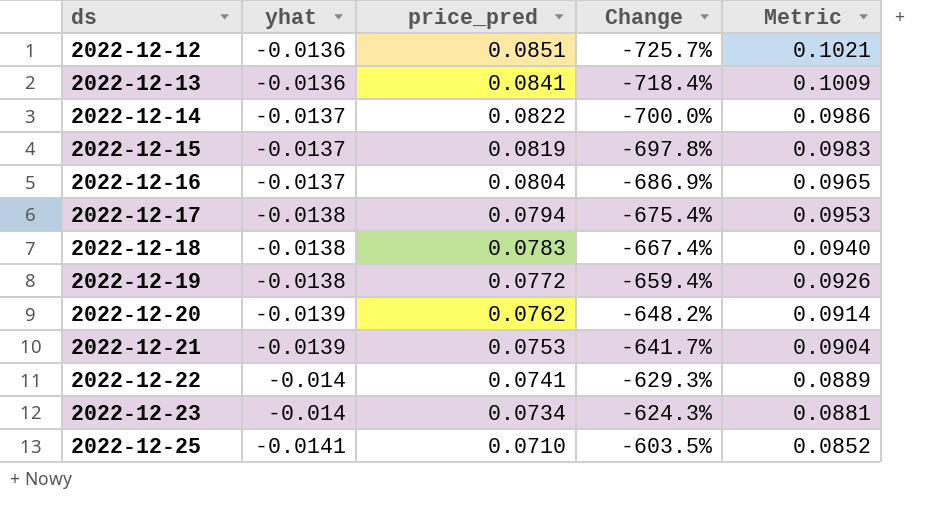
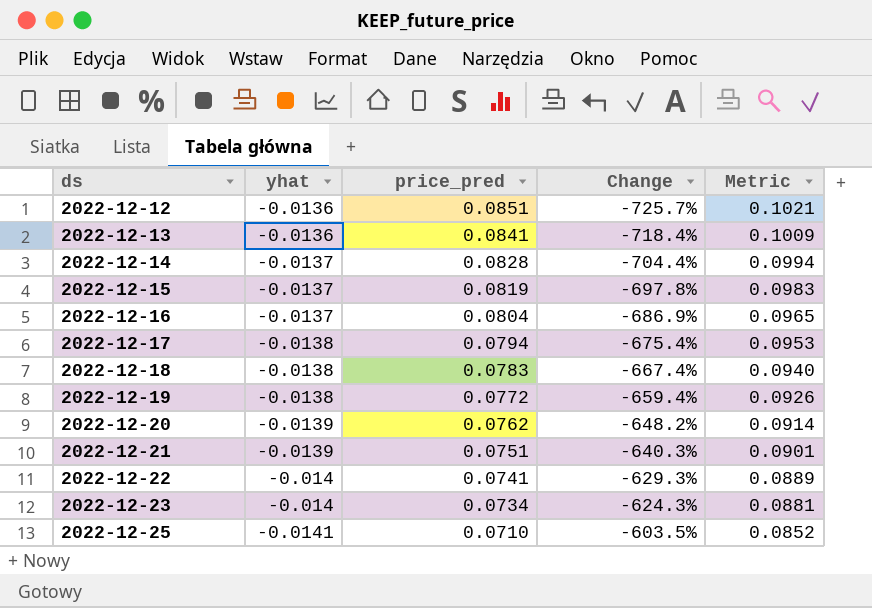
2022-12-14 | price_pred: 0.0822 -> 0.0828
2022-12-14 | Change: -700.0% -> -704.4%
2022-12-14 | Metric: 0.0986 -> 0.0994
2022-12-21 | price_pred: 0.0753 -> 0.0751
2022-12-21 | Change: -641.7% -> -640.3%
2022-12-21 | Metric: 0.0904 -> 0.0901

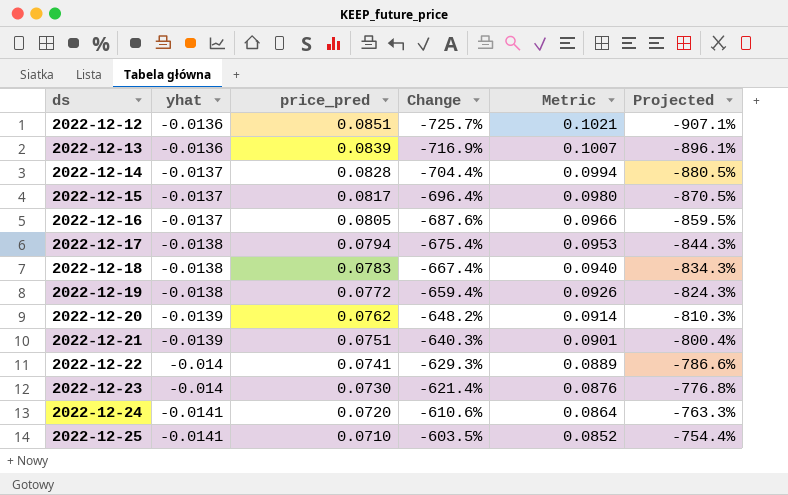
column Projected | formula: none -> [Change] * 1.25
2022-12-13 | price_pred: 0.0841 -> 0.0839
2022-12-13 | Change: -718.4% -> -716.9%
2022-12-13 | Metric: 0.1009 -> 0.1007
2022-12-15 | price_pred: 0.0819 -> 0.0817
2022-12-15 | Change: -697.8% -> -696.4%
2022-12-15 | Metric: 0.0983 -> 0.0980
2022-12-16 | price_pred: 0.0804 -> 0.0805
2022-12-16 | Change: -686.9% -> -687.6%
2022-12-16 | Metric: 0.0965 -> 0.0966
2022-12-23 | price_pred: 0.0734 -> 0.0730
2022-12-23 | Change: -624.3% -> -621.4%
2022-12-23 | Metric: 0.0881 -> 0.0876
row 2022-12-24: none -> -0.0141 | 0.0720 | -610.6% | 0.0864 | -763.3%

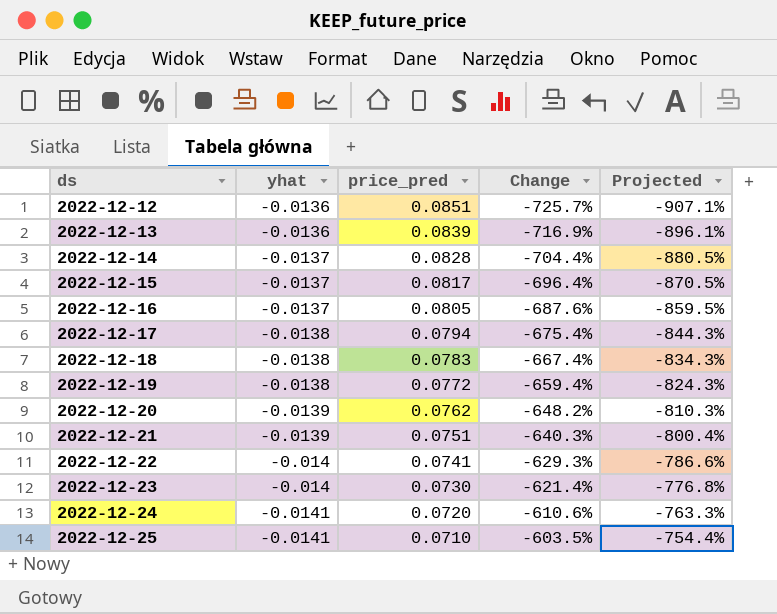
column Metric | formula: [price_pred] * 1.2 -> none

